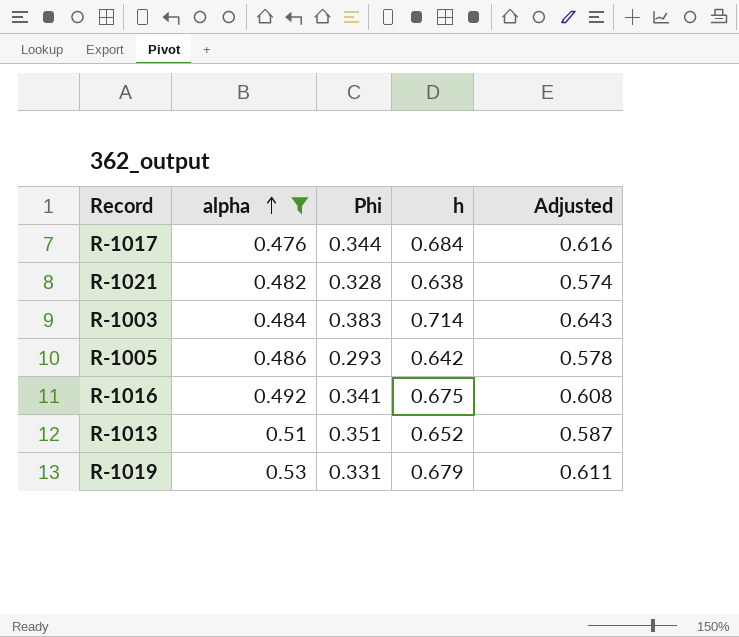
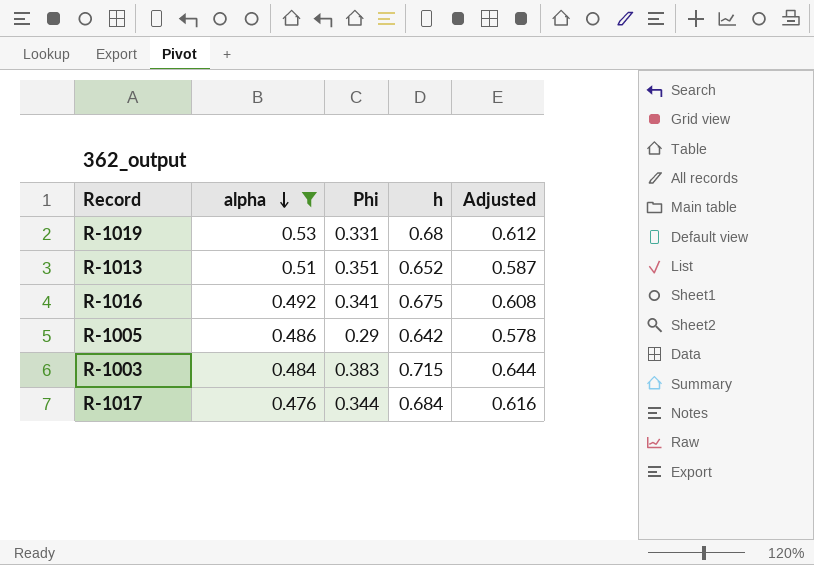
row order: alpha ascending -> alpha descending
row R-1021: 0.482 | 0.328 | 0.638 | 0.574 -> none
R-1019 | h: 0.679 -> 0.68
R-1019 | Adjusted: 0.611 -> 0.612
R-1005 | Phi: 0.293 -> 0.29
R-1003 | h: 0.714 -> 0.715
R-1003 | Adjusted: 0.643 -> 0.644

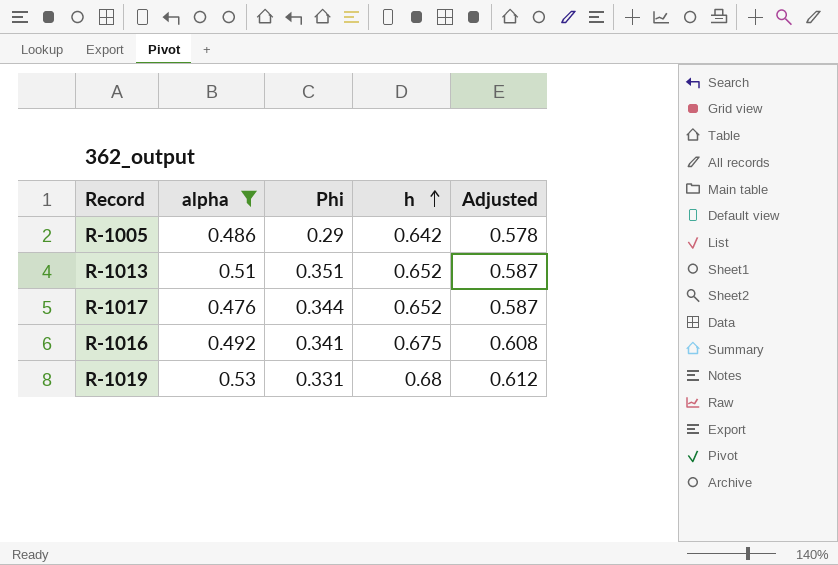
row order: alpha descending -> h ascending
row R-1003: 0.484 | 0.383 | 0.715 | 0.644 -> none
R-1017 | h: 0.684 -> 0.652
R-1017 | Adjusted: 0.616 -> 0.587

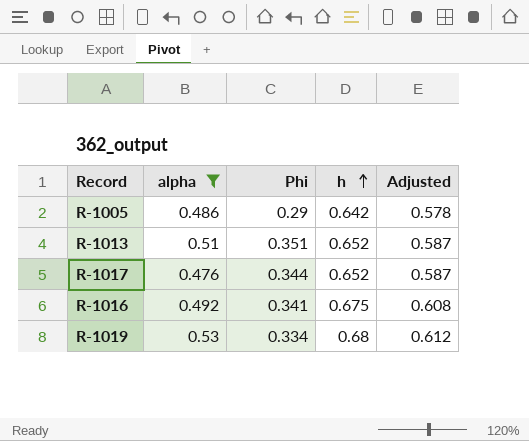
R-1019 | Phi: 0.331 -> 0.334

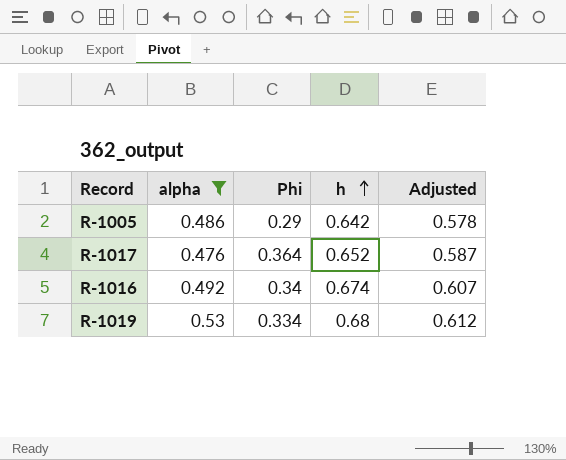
row R-1013: 0.51 | 0.351 | 0.652 | 0.587 -> none
R-1017 | Phi: 0.344 -> 0.364
R-1016 | Phi: 0.341 -> 0.34
R-1016 | h: 0.675 -> 0.674
R-1016 | Adjusted: 0.608 -> 0.607

